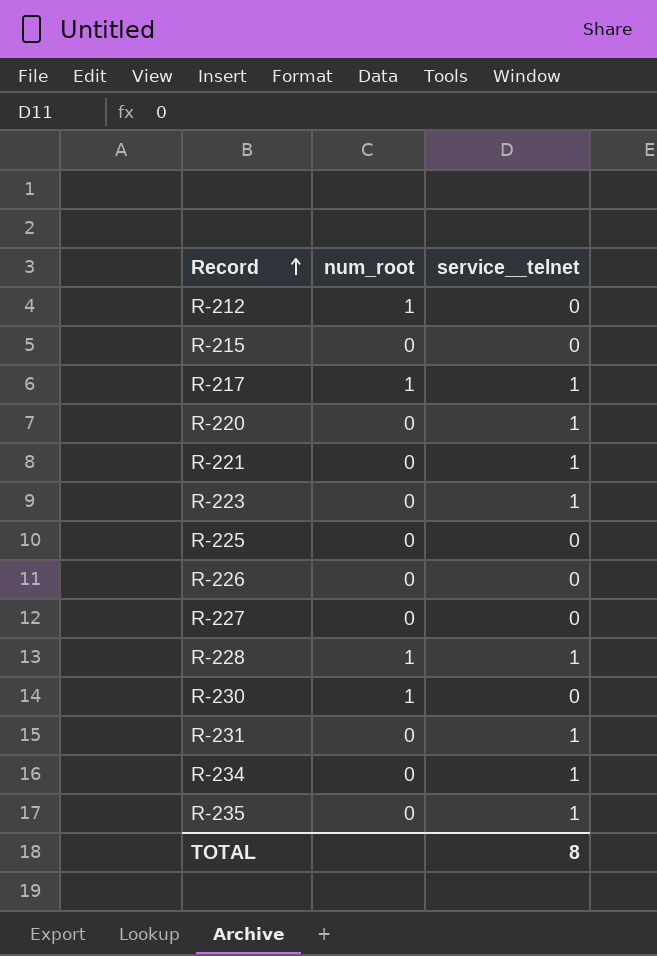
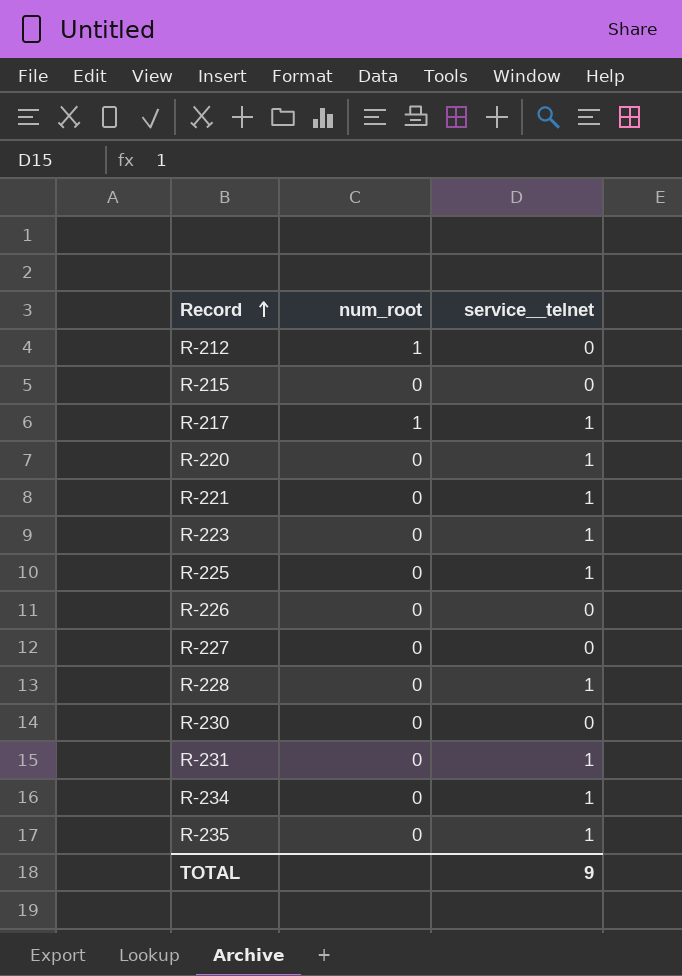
R-225 | service__telnet: 0 -> 1
R-228 | num_root: 1 -> 0
R-230 | num_root: 1 -> 0
TOTAL | service__telnet: 8 -> 9

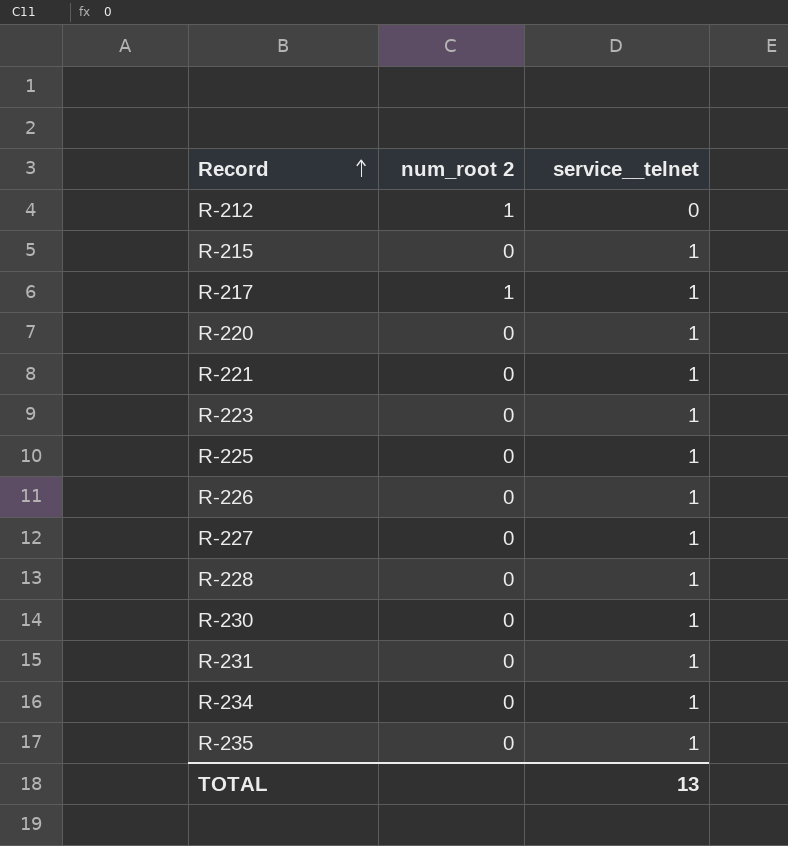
column name: num_root -> num_root 2
R-215 | service__telnet: 0 -> 1
R-226 | service__telnet: 0 -> 1
R-227 | service__telnet: 0 -> 1
R-230 | service__telnet: 0 -> 1
TOTAL | service__telnet: 9 -> 13

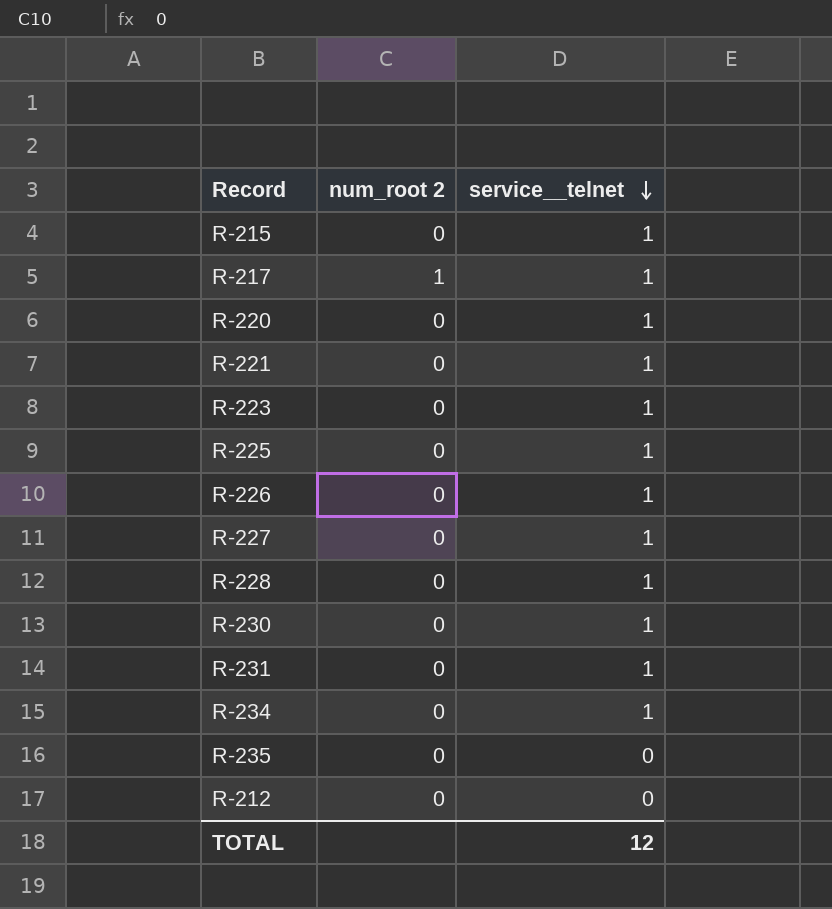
row order: Record ascending -> service__telnet descending
R-235 | service__telnet: 1 -> 0
R-212 | num_root 2: 1 -> 0
TOTAL | service__telnet: 13 -> 12

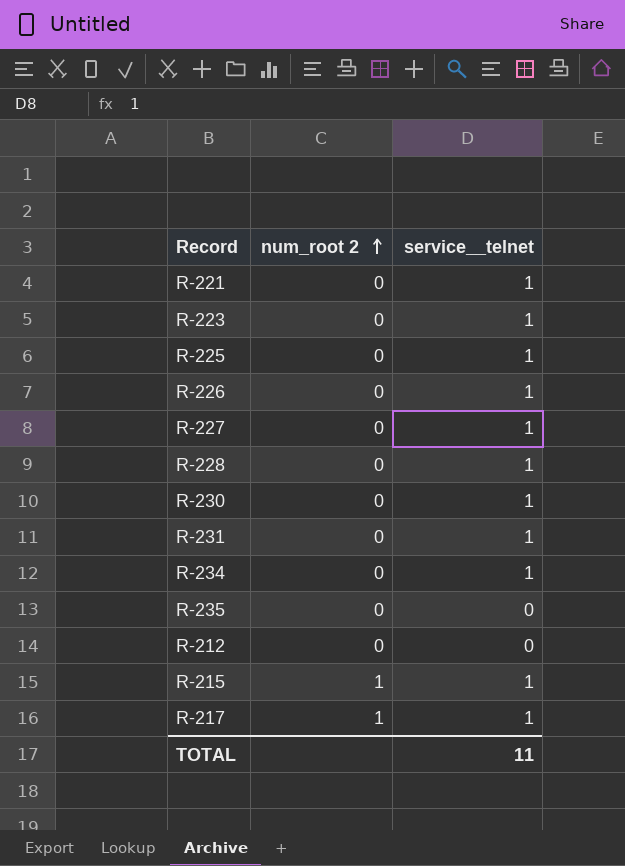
row order: service__telnet descending -> num_root 2 ascending
row R-220: 0 | 1 -> none
R-215 | num_root 2: 0 -> 1
TOTAL | service__telnet: 12 -> 11

